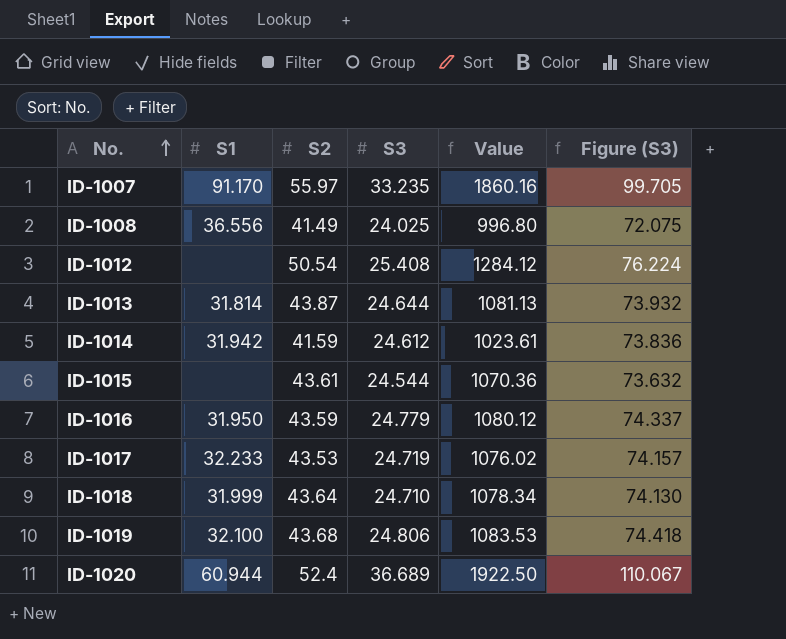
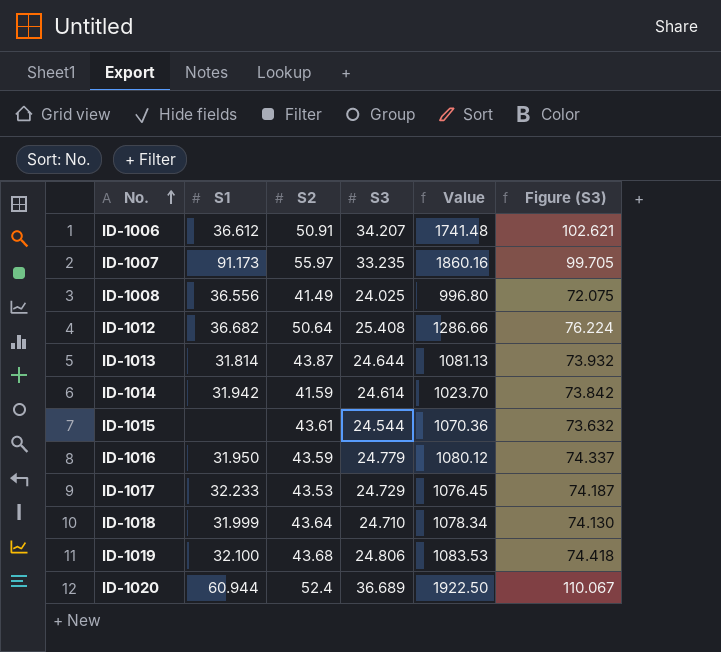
row ID-1006: none -> 36.612 | 50.91 | 34.207 | 1741.48 | 102.621
ID-1007 | S1: 91.170 -> 91.173
ID-1012 | S1: none -> 36.682
ID-1012 | S2: 50.54 -> 50.64
ID-1012 | Value: 1284.12 -> 1286.66
ID-1014 | S3: 24.612 -> 24.614
ID-1014 | Value: 1023.61 -> 1023.70
ID-1014 | Figure (S3): 73.836 -> 73.842
ID-1017 | S3: 24.719 -> 24.729
ID-1017 | Value: 1076.02 -> 1076.45
ID-1017 | Figure (S3): 74.157 -> 74.187

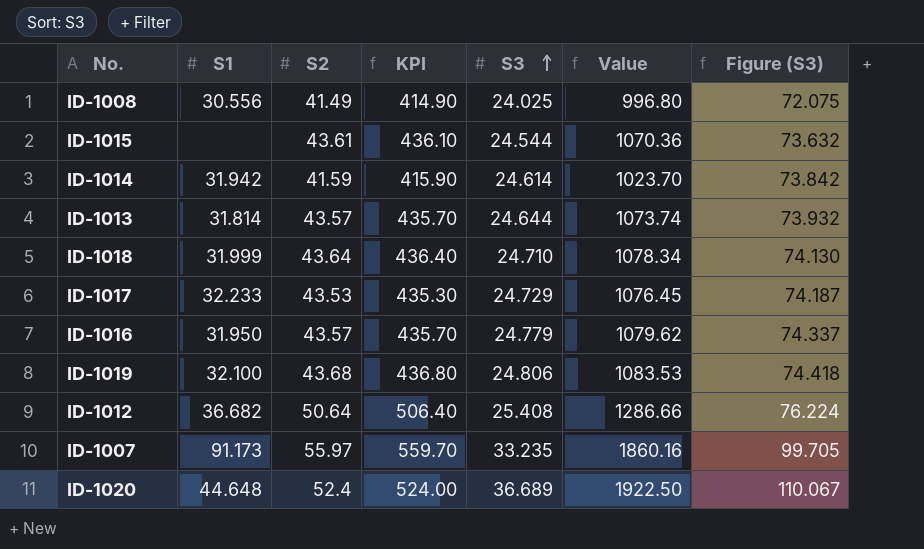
row order: No. ascending -> S3 ascending
column KPI | formula: none -> [S2] * 10
row ID-1006: 36.612 | 50.91 | 34.207 | 1741.48 | 102.621 -> none
ID-1008 | S1: 36.556 -> 30.556
ID-1013 | S2: 43.87 -> 43.57
ID-1013 | Value: 1081.13 -> 1073.74
ID-1016 | S2: 43.59 -> 43.57
ID-1016 | Value: 1080.12 -> 1079.62
ID-1020 | S1: 60.944 -> 44.648

